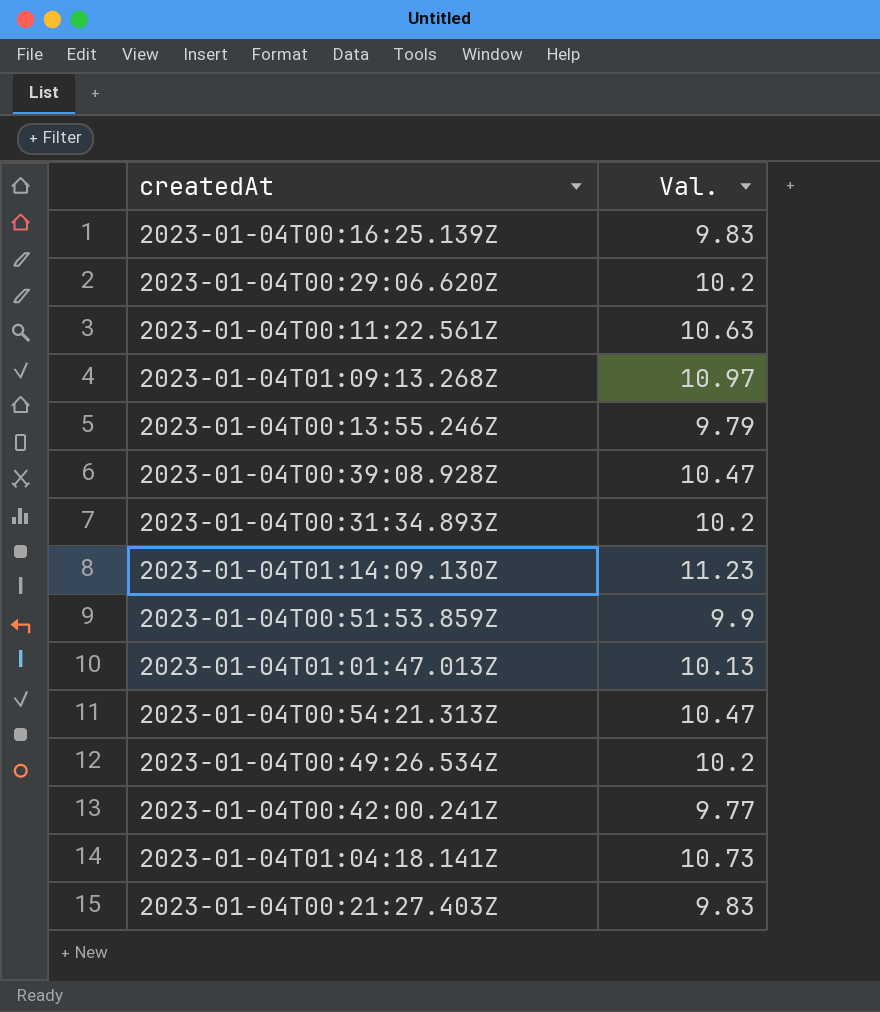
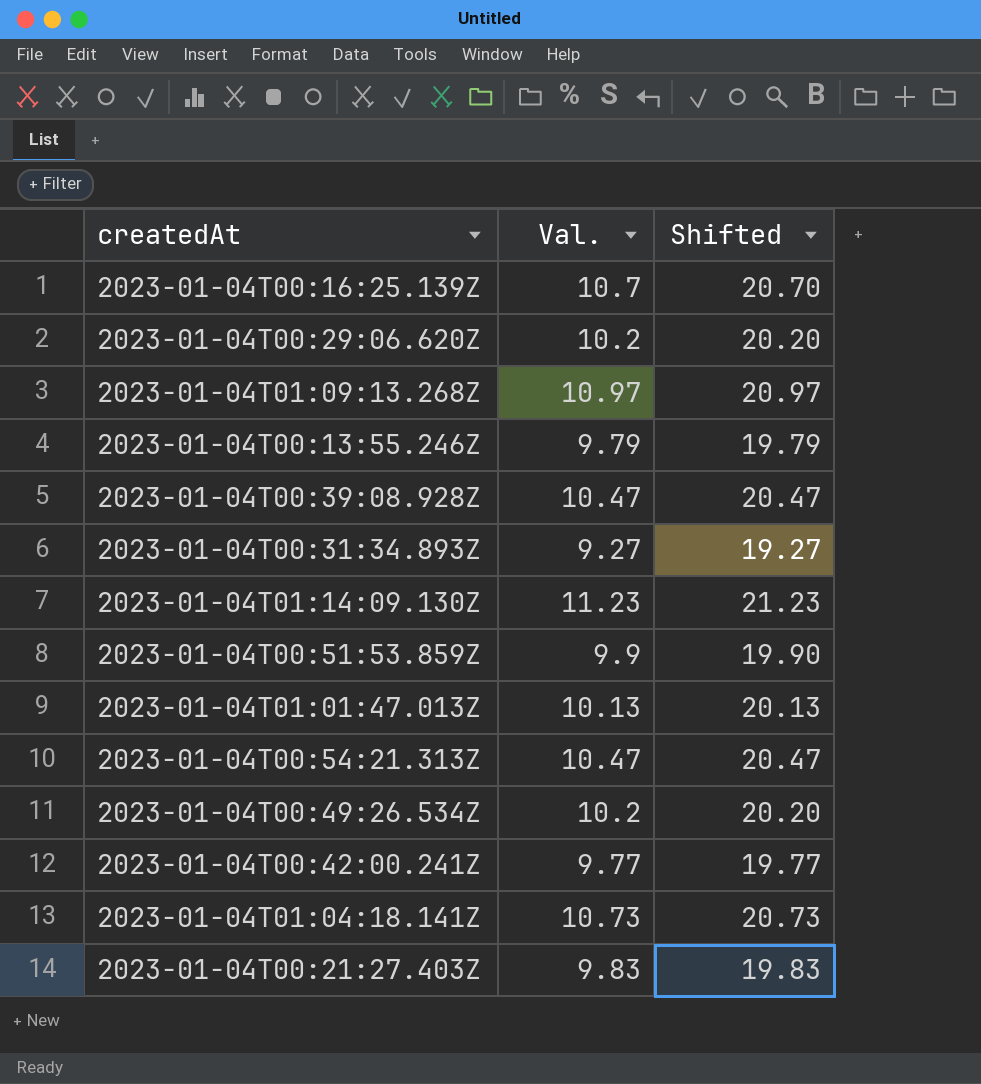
column Shifted | formula: none -> [Val.] + 10
row 2023-01-04T00:11:22.561Z: 10.63 -> none
2023-01-04T00:16:25.139Z | Val.: 9.83 -> 10.7
2023-01-04T00:31:34.893Z | Val.: 10.2 -> 9.27

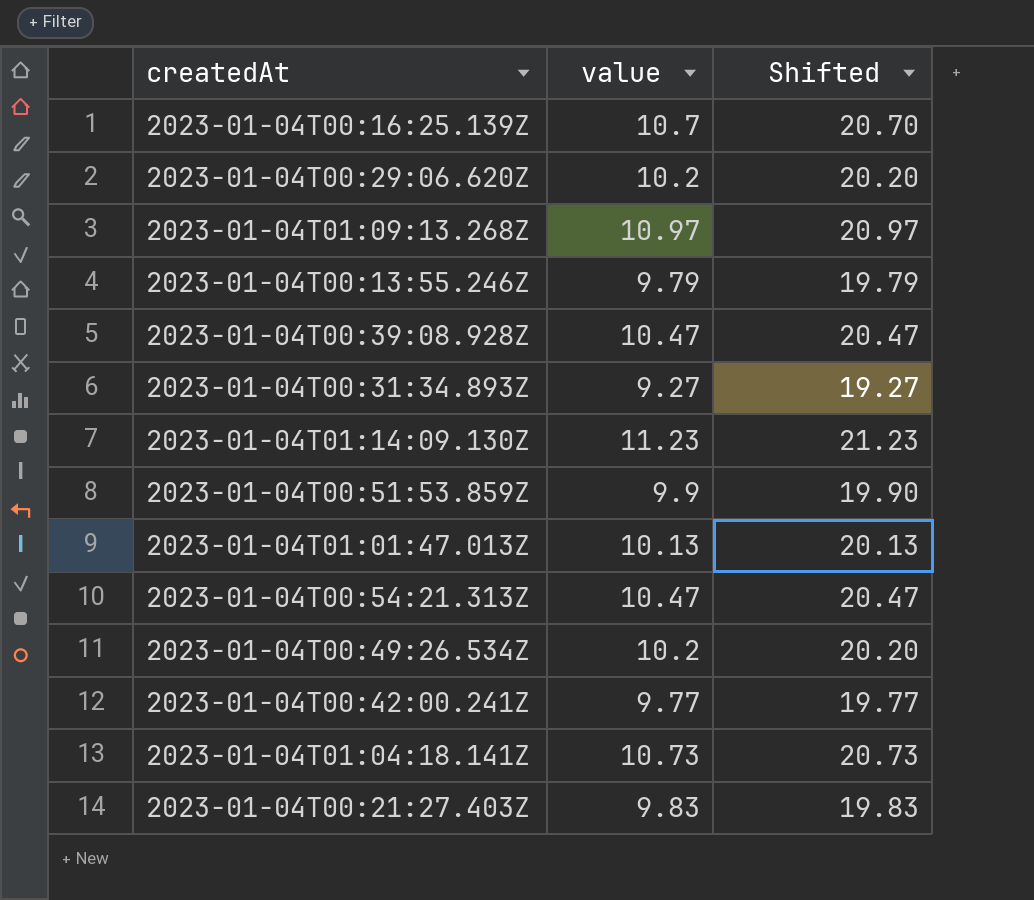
column name: Val. -> value

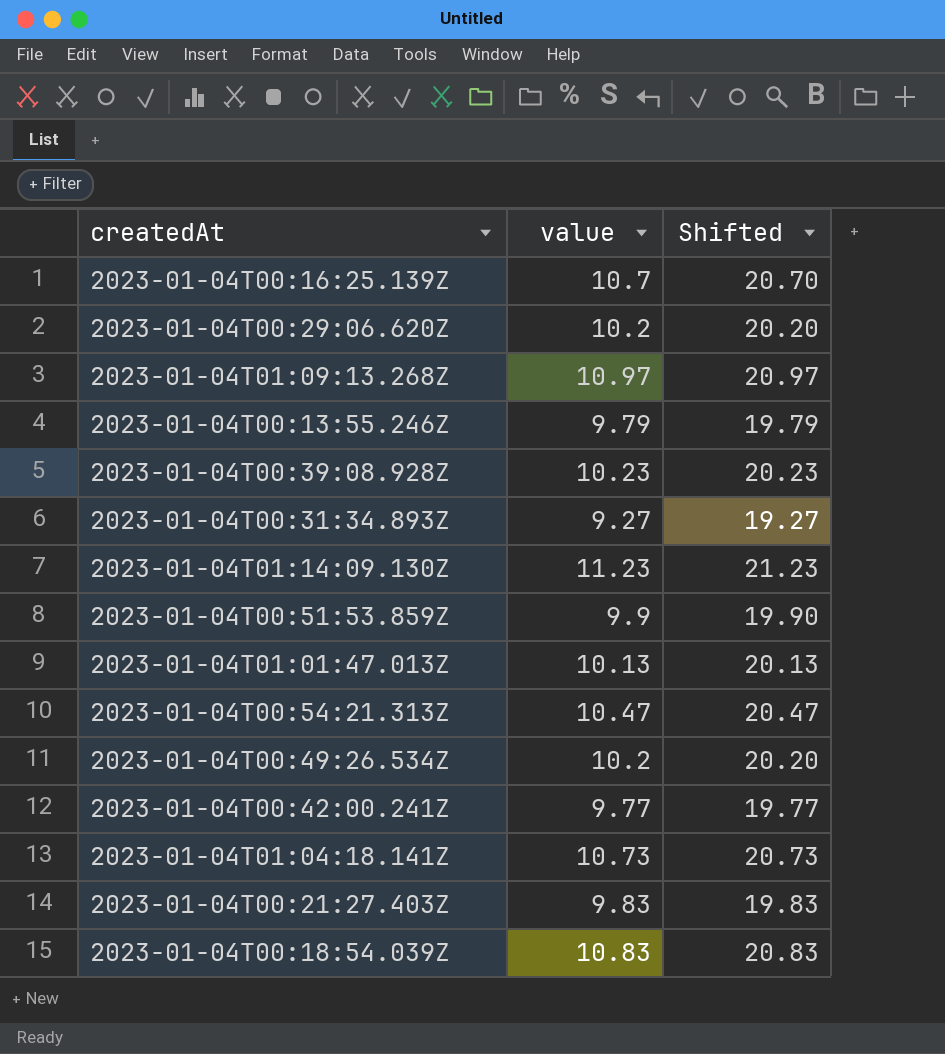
2023-01-04T00:39:08.928Z | value: 10.47 -> 10.23
2023-01-04T00:39:08.928Z | Shifted: 20.47 -> 20.23
row 2023-01-04T00:18:54.039Z: none -> 10.83 | 20.83

